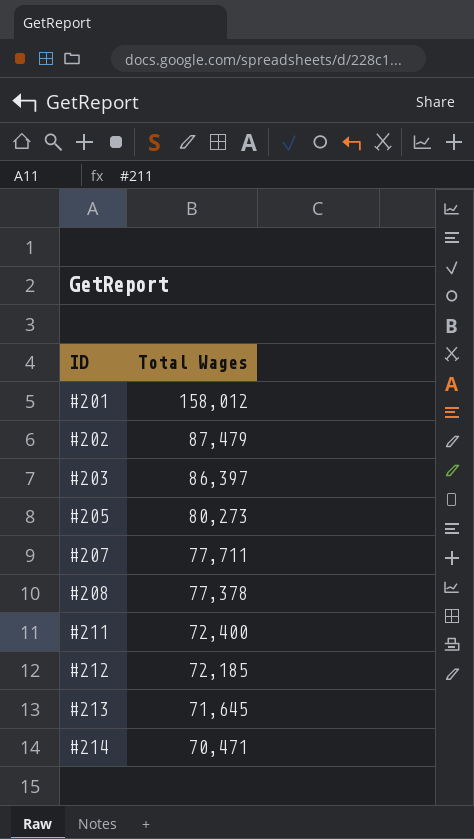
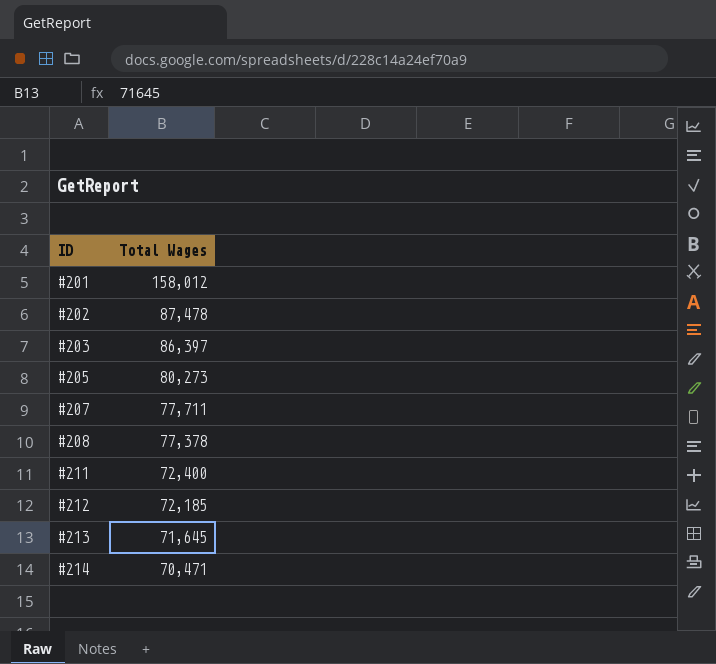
#202 | Total Wages: 87,479 -> 87,478

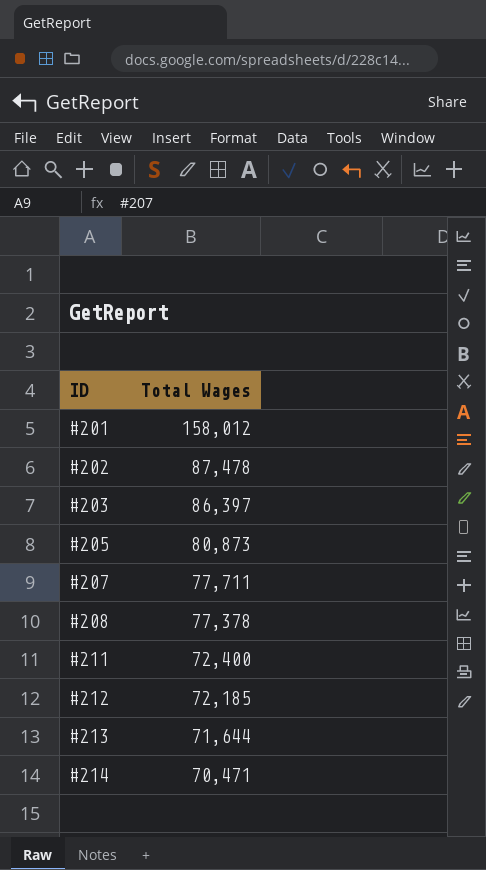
#205 | Total Wages: 80,273 -> 80,873
#213 | Total Wages: 71,645 -> 71,644

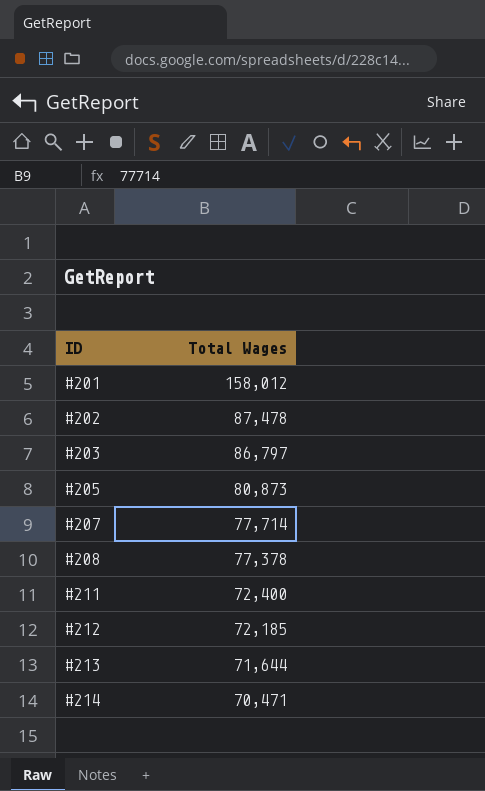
#203 | Total Wages: 86,397 -> 86,797
#207 | Total Wages: 77,711 -> 77,714

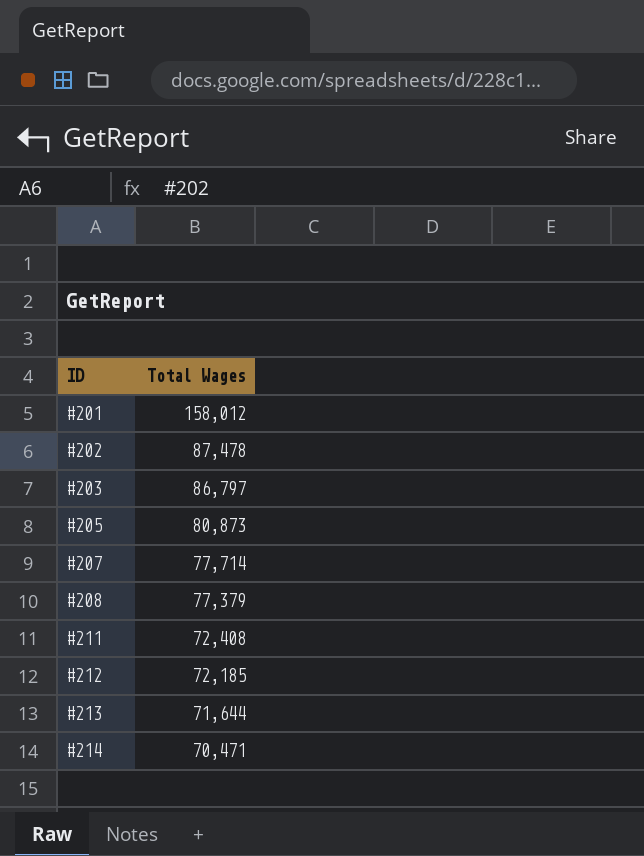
#208 | Total Wages: 77,378 -> 77,379
#211 | Total Wages: 72,400 -> 72,408

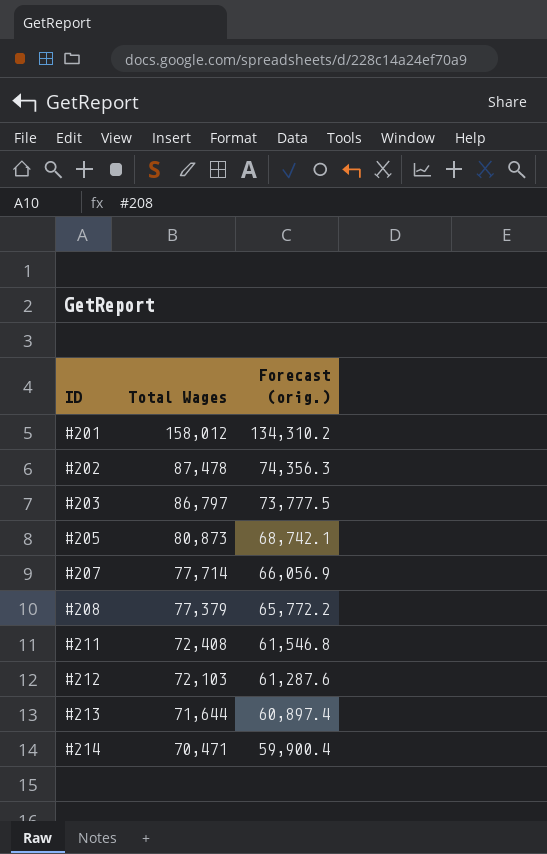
column Forecast (orig.) | formula: none -> [Total Wages] * 0.85
#212 | Total Wages: 72,185 -> 72,103

